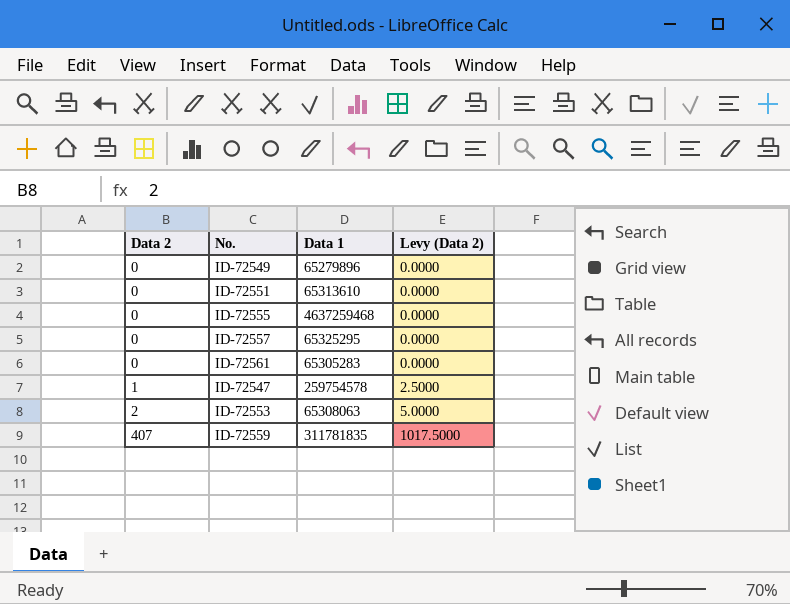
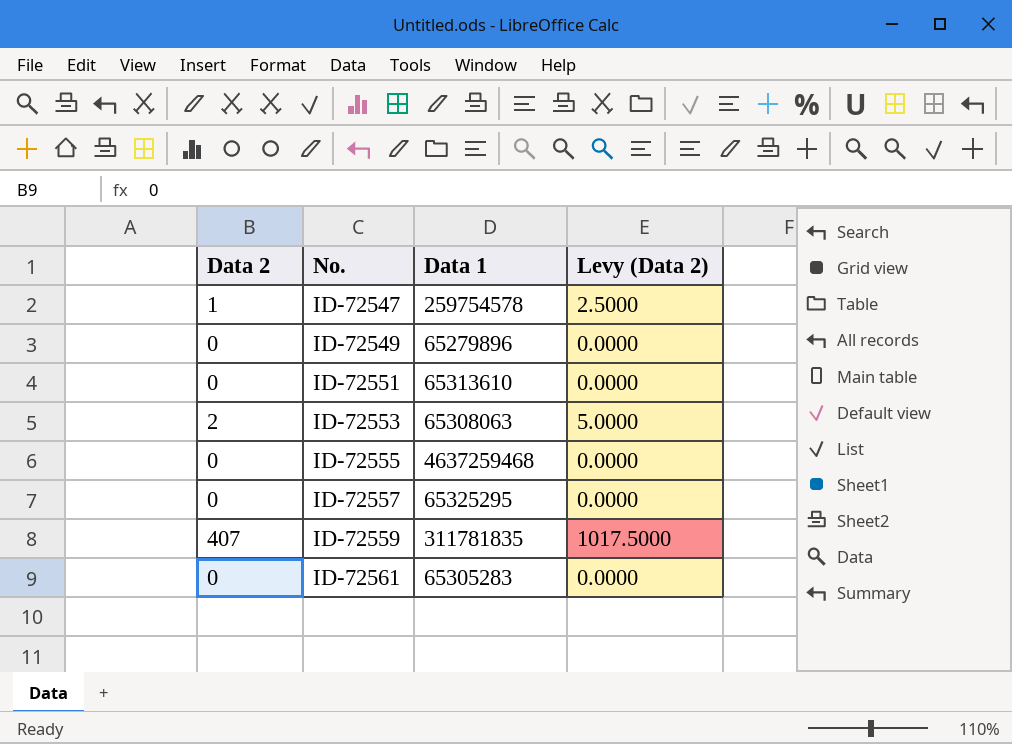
row order: Data 2 ascending -> No. ascending

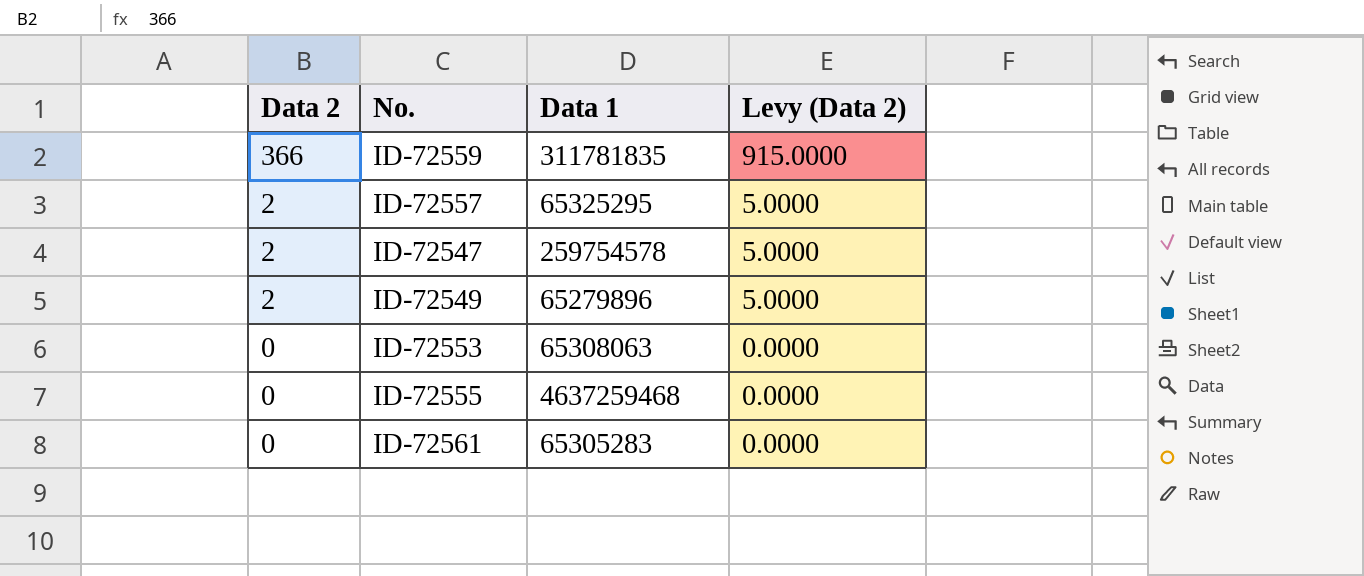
row order: No. ascending -> Data 2 descending
row ID-72551: 0 | 65313610 | 0.0000 -> none
ID-72559 | Data 2: 407 -> 366
ID-72559 | Levy (Data 2): 1017.5000 -> 915.0000
ID-72557 | Data 2: 0 -> 2
ID-72557 | Levy (Data 2): 0.0000 -> 5.0000
ID-72547 | Data 2: 1 -> 2
ID-72547 | Levy (Data 2): 2.5000 -> 5.0000
ID-72549 | Data 2: 0 -> 2
ID-72549 | Levy (Data 2): 0.0000 -> 5.0000
ID-72553 | Data 2: 2 -> 0
ID-72553 | Levy (Data 2): 5.0000 -> 0.0000

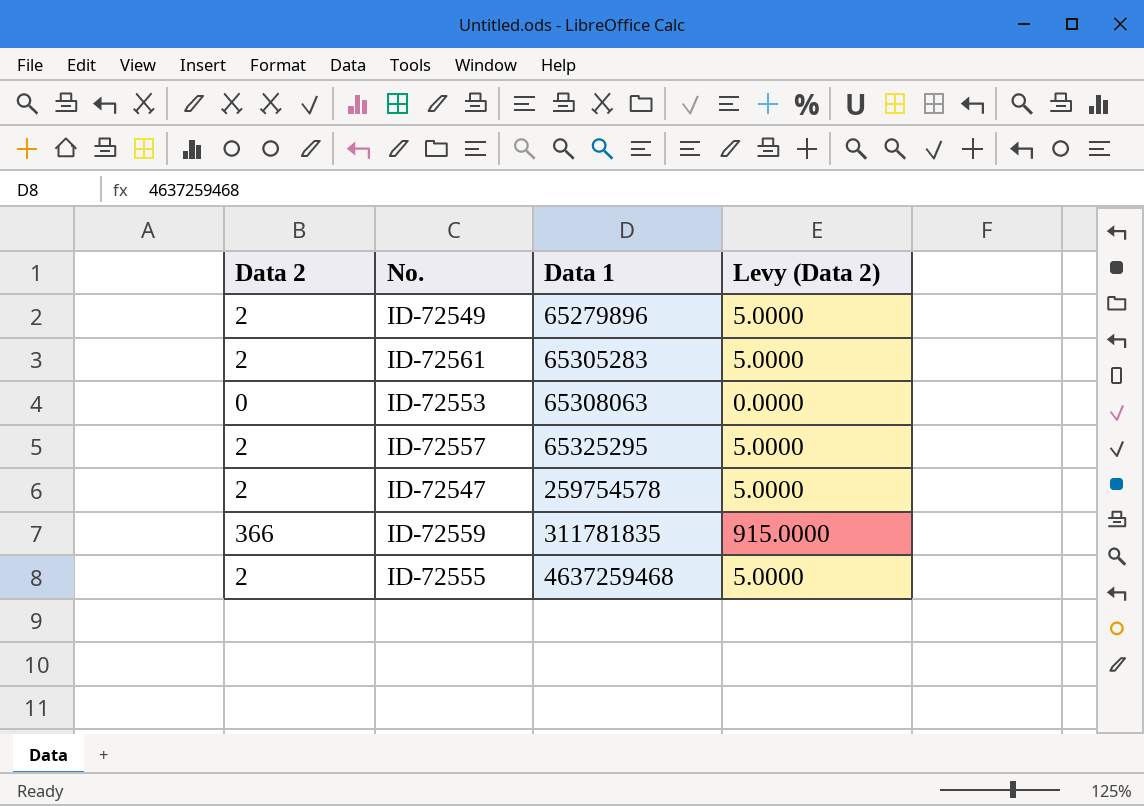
row order: Data 2 descending -> Data 1 ascending
ID-72561 | Data 2: 0 -> 2
ID-72561 | Levy (Data 2): 0.0000 -> 5.0000
ID-72555 | Data 2: 0 -> 2
ID-72555 | Levy (Data 2): 0.0000 -> 5.0000

